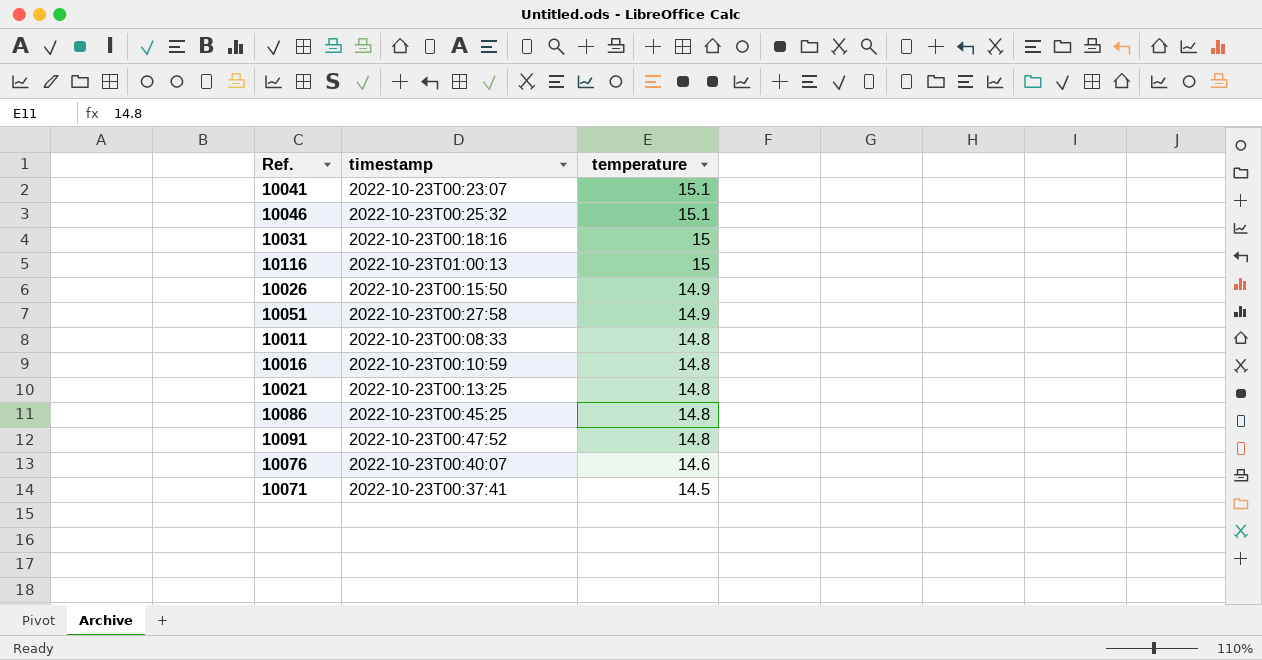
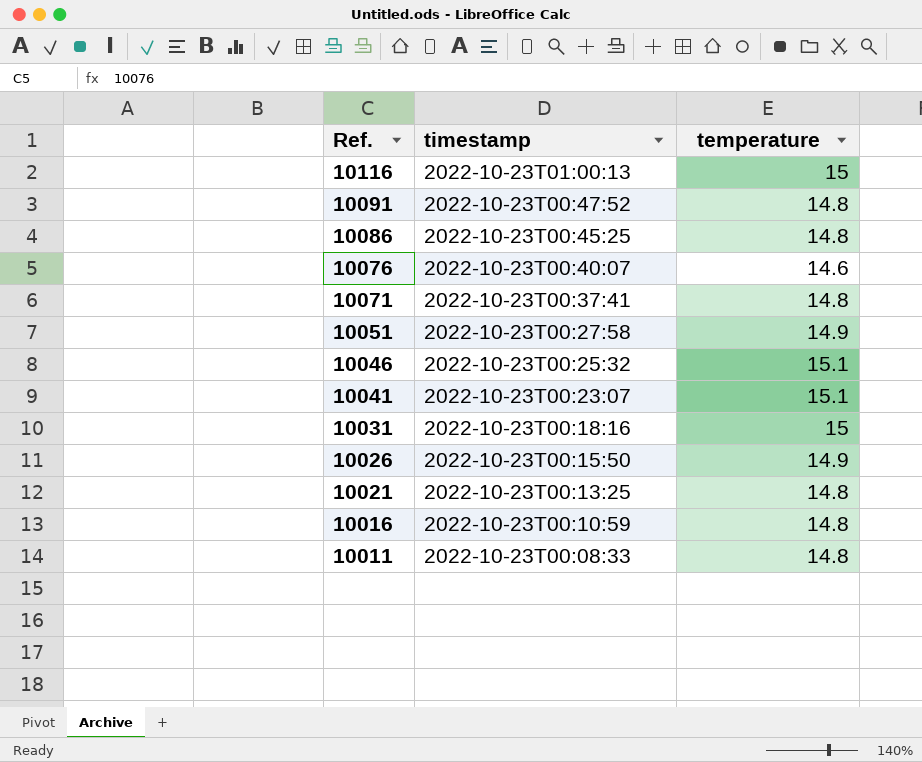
row order: temperature descending -> Ref. descending
10071 | temperature: 14.5 -> 14.8

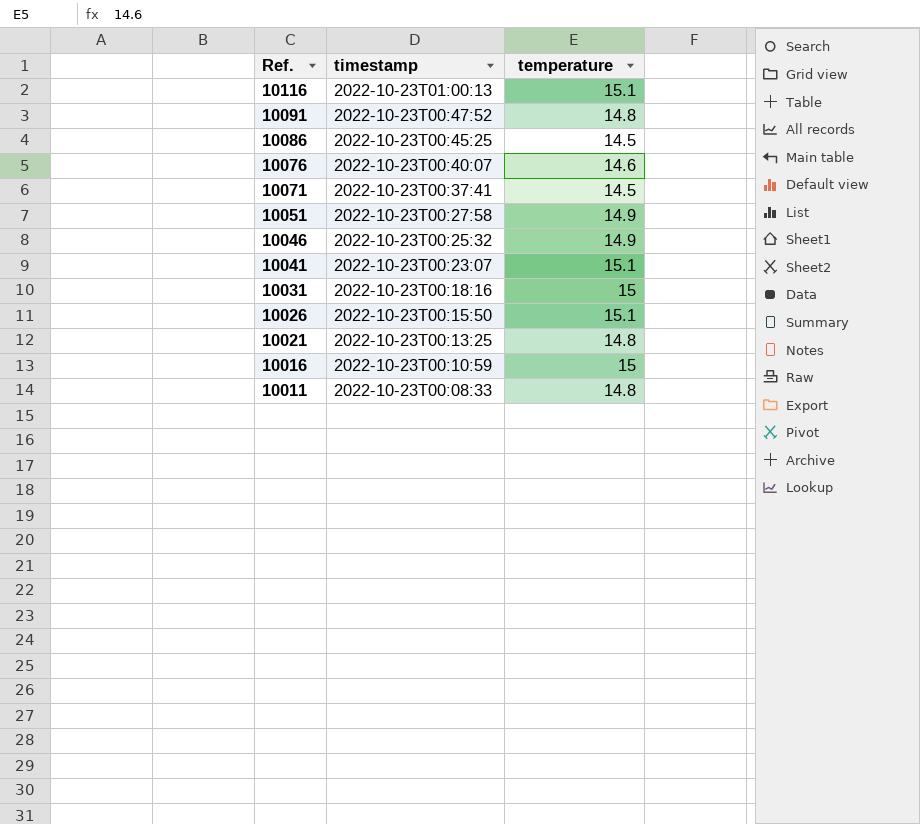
10116 | temperature: 15 -> 15.1
10086 | temperature: 14.8 -> 14.5
10071 | temperature: 14.8 -> 14.5
10046 | temperature: 15.1 -> 14.9
10026 | temperature: 14.9 -> 15.1
10016 | temperature: 14.8 -> 15

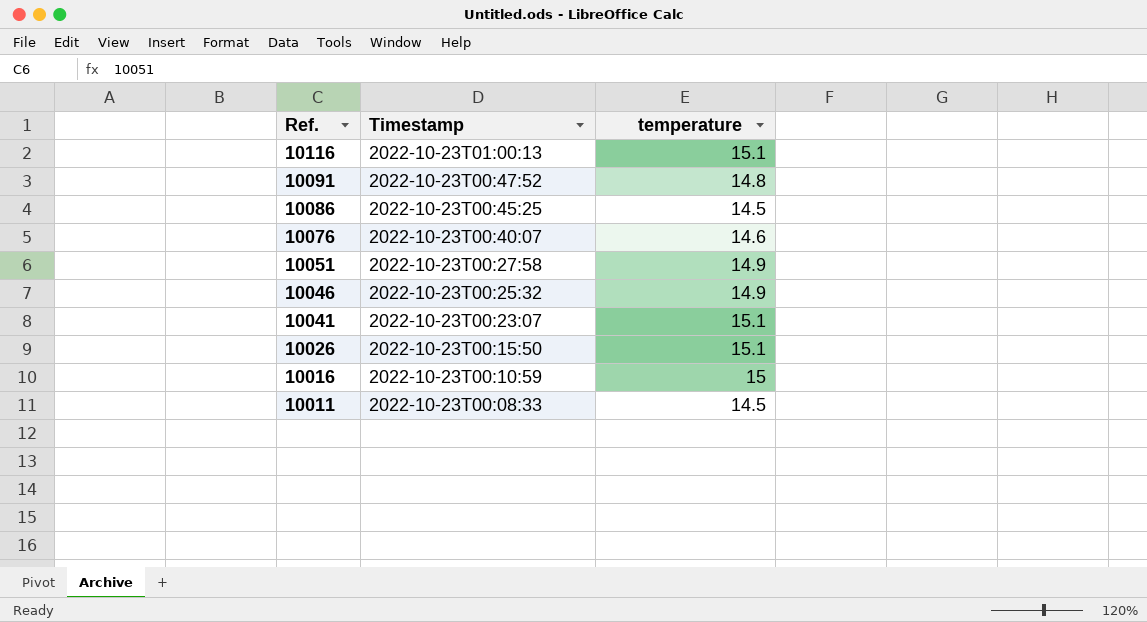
column name: timestamp -> Timestamp
row 10071: 2022-10-23T00:37:41 | 14.5 -> none
row 10031: 2022-10-23T00:18:16 | 15 -> none
row 10021: 2022-10-23T00:13:25 | 14.8 -> none
10011 | temperature: 14.8 -> 14.5

